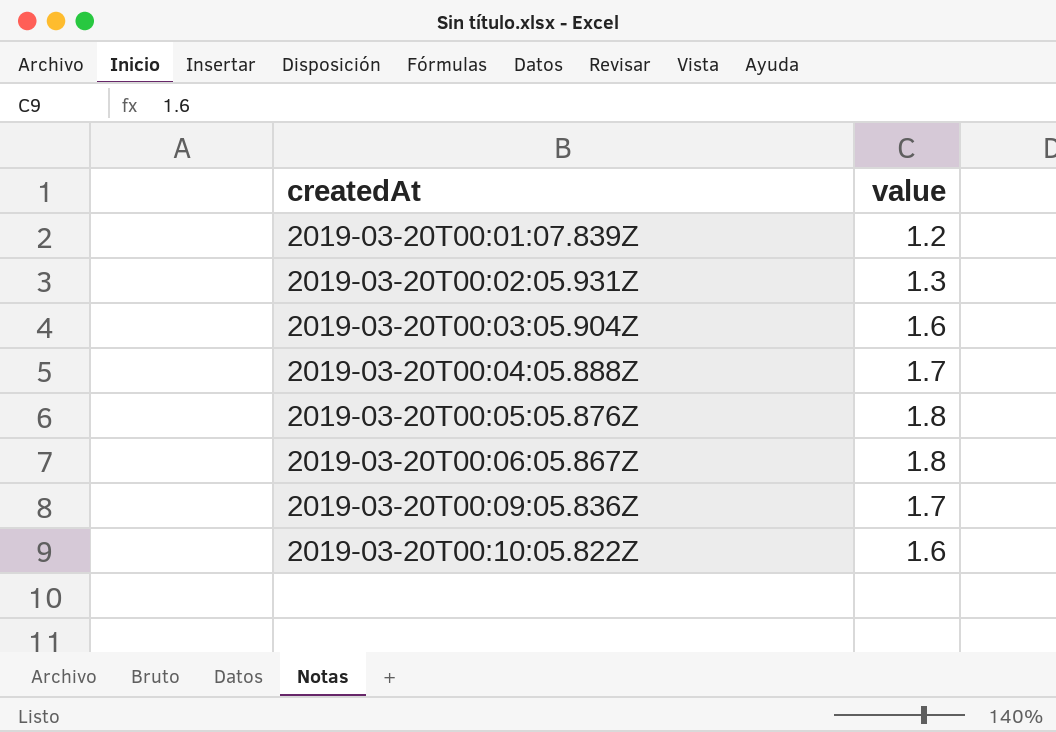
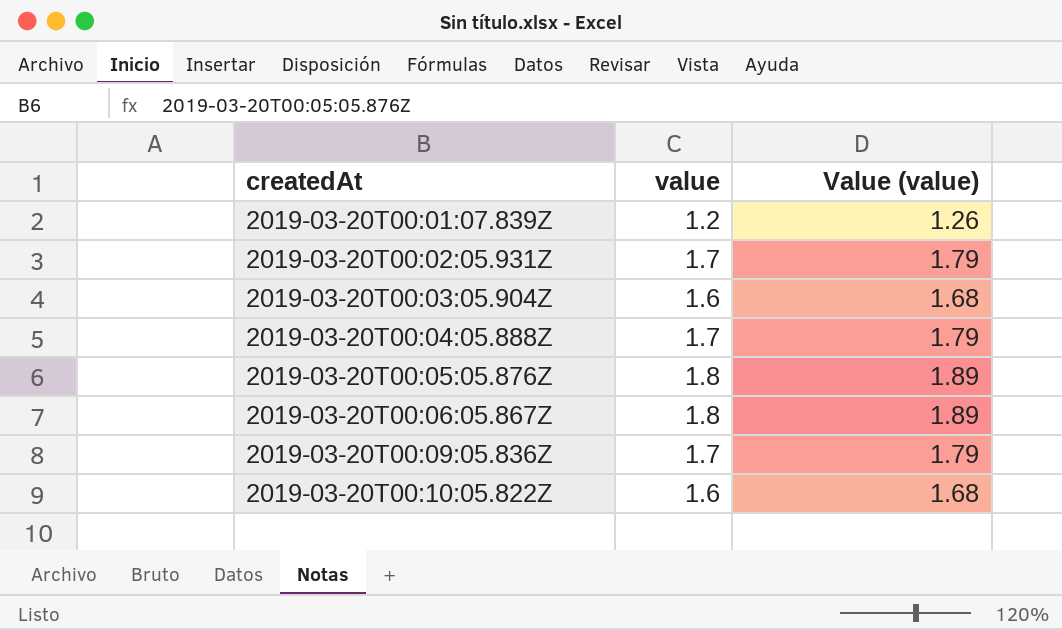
column Value (value) | formula: none -> [value] * 1.05
2019-03-20T00:02:05.931Z | value: 1.3 -> 1.7

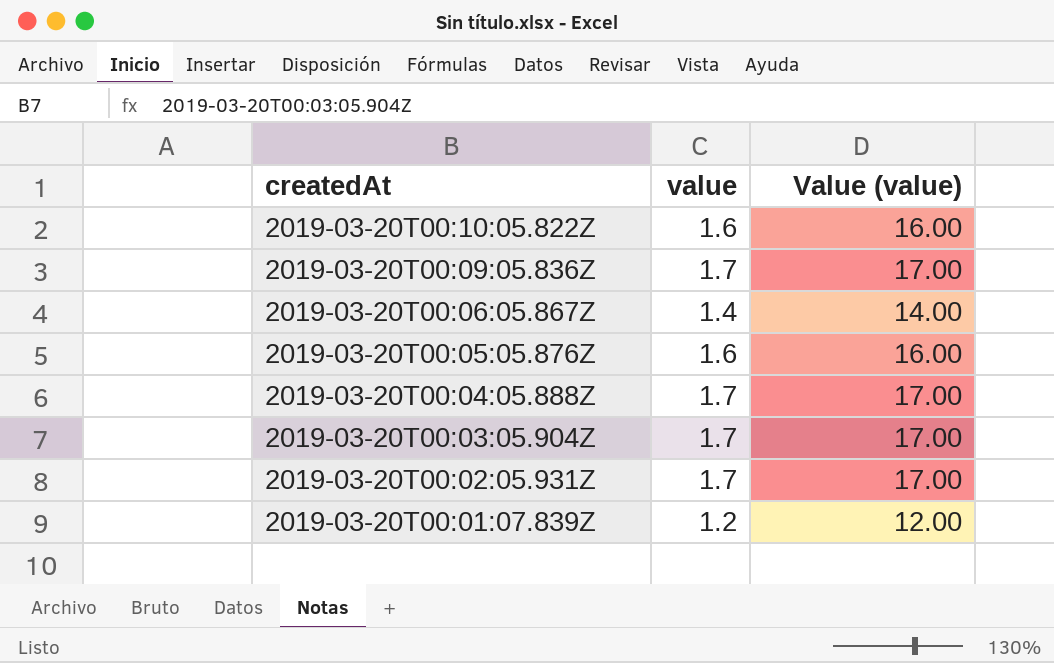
row order: createdAt ascending -> createdAt descending
column Value (value) | formula: [value] * 1.05 -> [value] * 10
2019-03-20T00:06:05.867Z | value: 1.8 -> 1.4
2019-03-20T00:05:05.876Z | value: 1.8 -> 1.6
2019-03-20T00:03:05.904Z | value: 1.6 -> 1.7

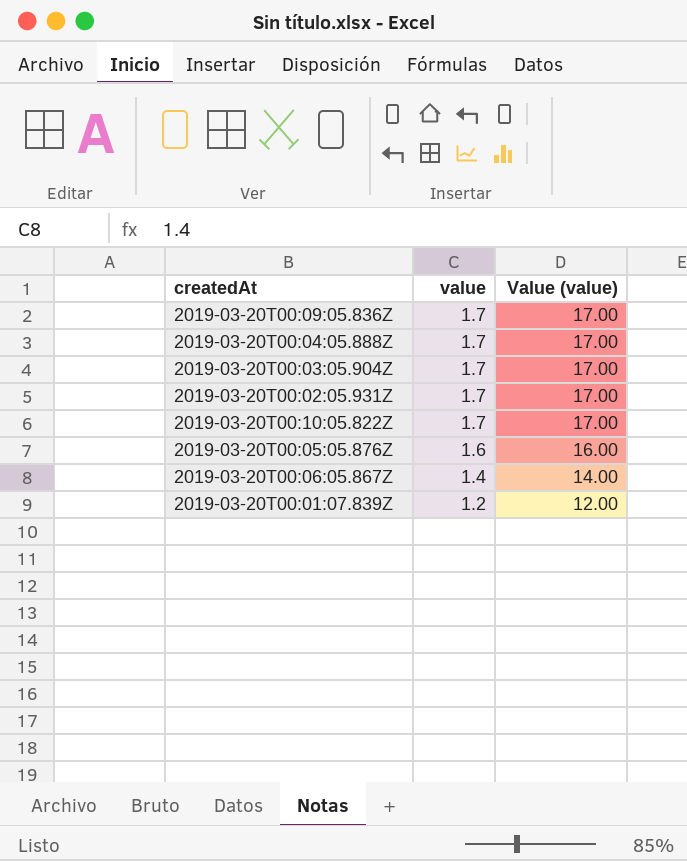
row order: createdAt descending -> value descending
2019-03-20T00:10:05.822Z | value: 1.6 -> 1.7
2019-03-20T00:10:05.822Z | Value (value): 16.00 -> 17.00

